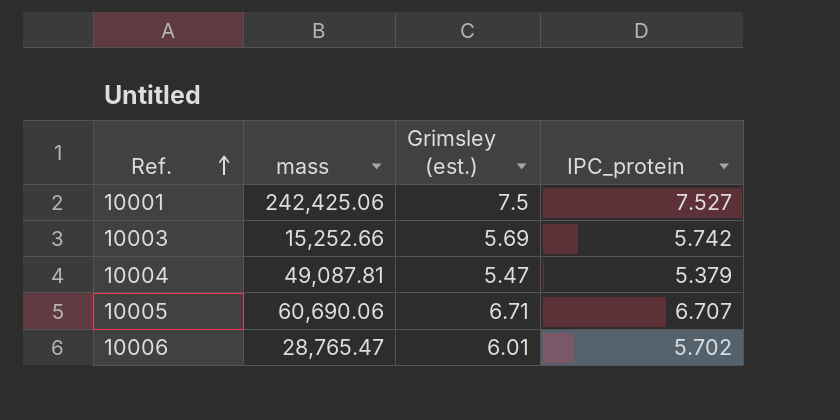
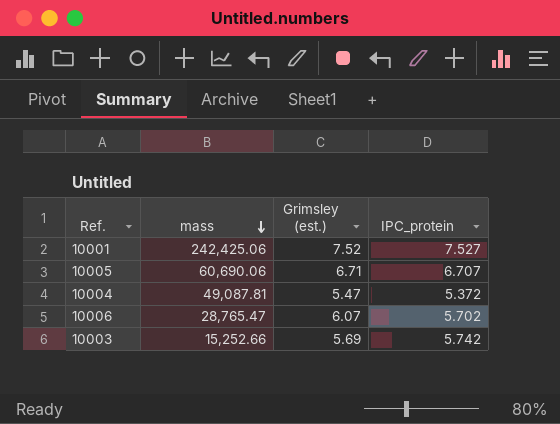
row order: Ref. ascending -> mass descending
10001 | Grimsley (est.): 7.5 -> 7.52
10004 | IPC_protein: 5.379 -> 5.372
10006 | Grimsley (est.): 6.01 -> 6.07

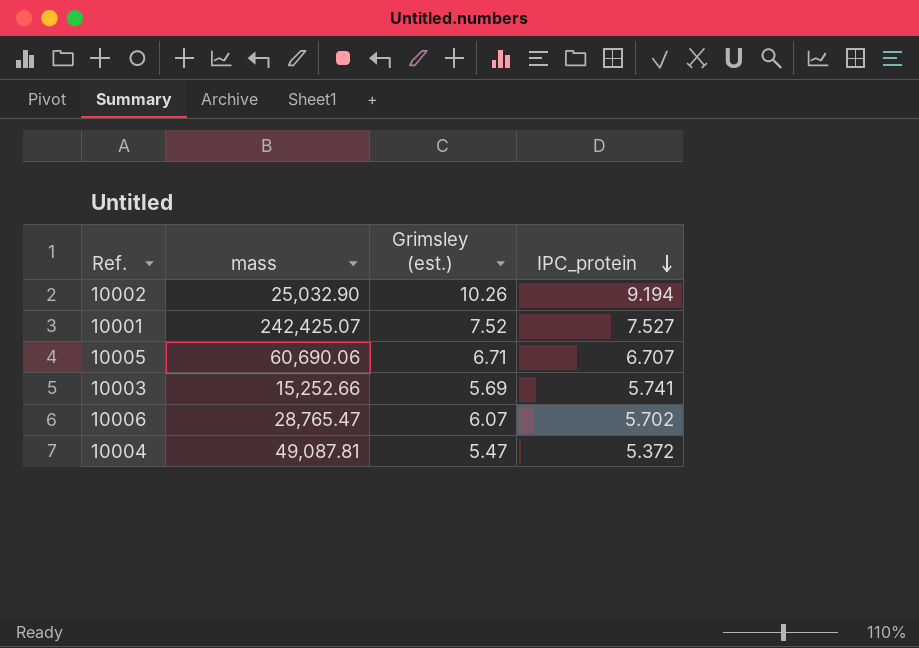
row order: mass descending -> IPC_protein descending
row 10002: none -> 25,032.90 | 10.26 | 9.194
10001 | mass: 242,425.06 -> 242,425.07
10003 | IPC_protein: 5.742 -> 5.741

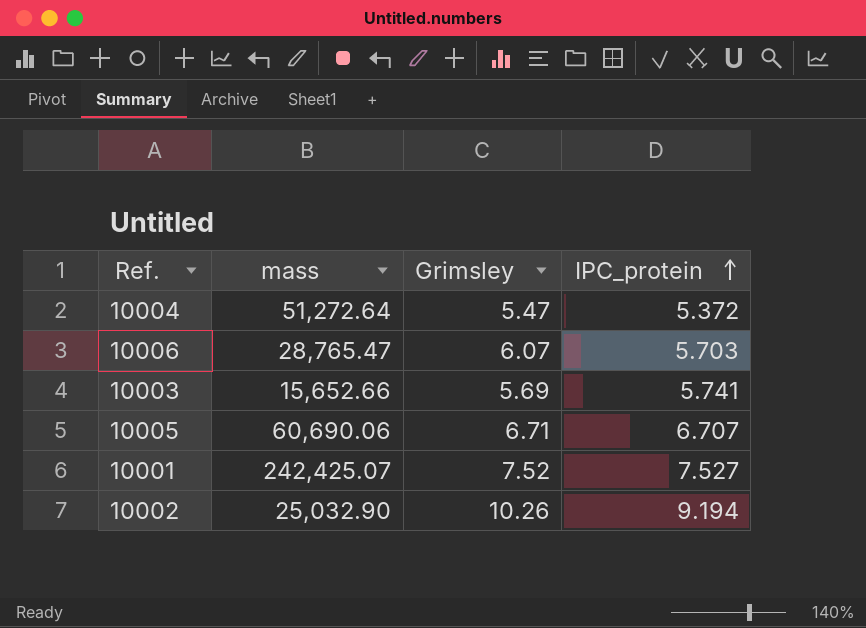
row order: IPC_protein descending -> IPC_protein ascending
column name: Grimsley (est.) -> Grimsley
10004 | mass: 49,087.81 -> 51,272.64
10006 | IPC_protein: 5.702 -> 5.703
10003 | mass: 15,252.66 -> 15,652.66

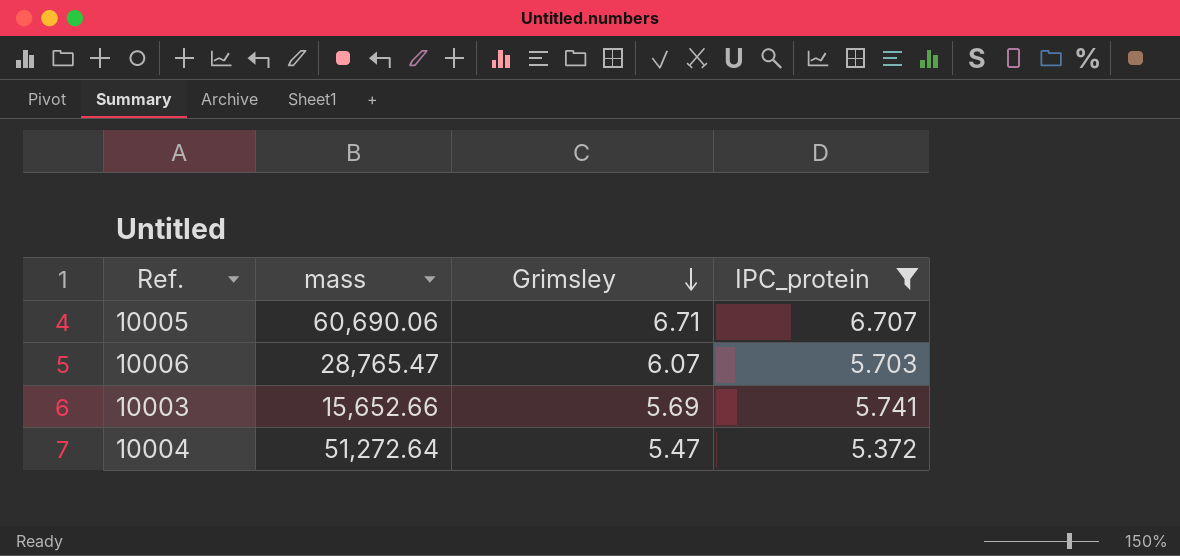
filter: none -> IPC_protein <= 6.707
row order: IPC_protein ascending -> Grimsley descending

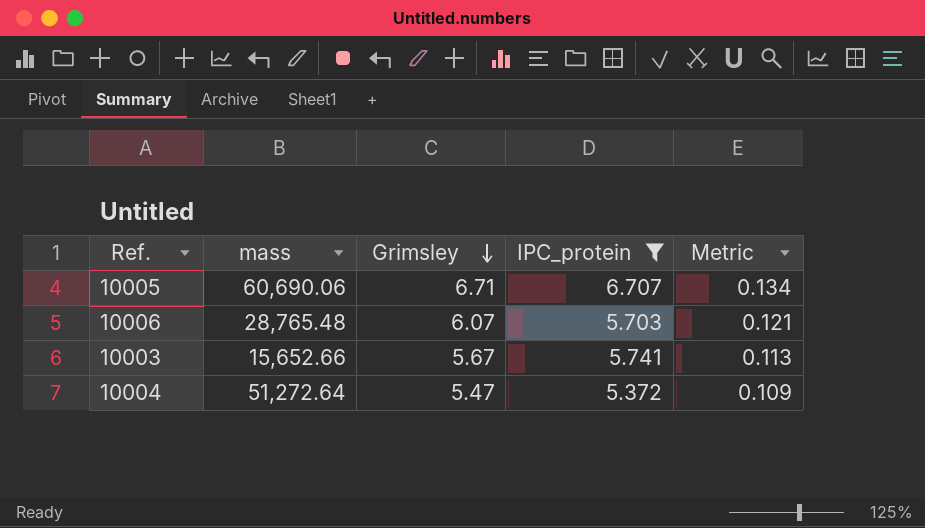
column Metric | formula: none -> [Grimsley] * 0.02
10006 | mass: 28,765.47 -> 28,765.48
10003 | Grimsley: 5.69 -> 5.67

